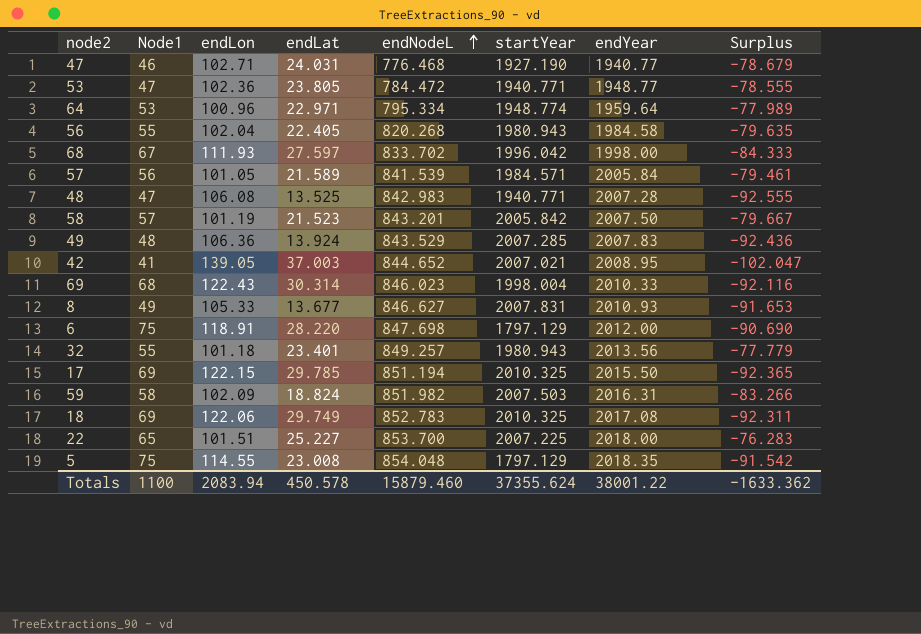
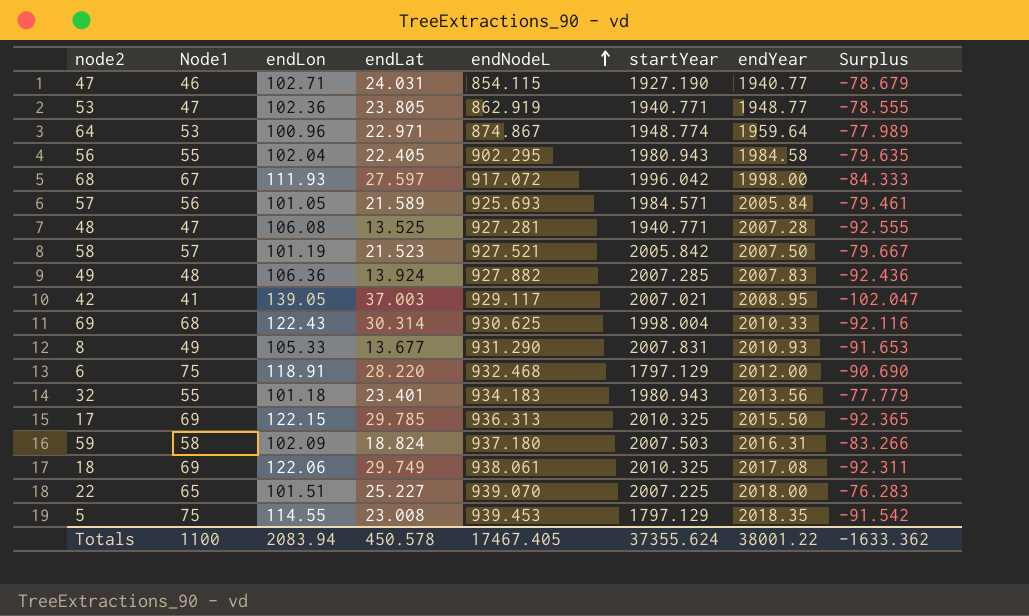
47 | endNodeL: 776.468 -> 854.115
53 | endNodeL: 784.472 -> 862.919
64 | endNodeL: 795.334 -> 874.867
56 | endNodeL: 820.268 -> 902.295
68 | endNodeL: 833.702 -> 917.072
57 | endNodeL: 841.539 -> 925.693
48 | endNodeL: 842.983 -> 927.281
58 | endNodeL: 843.201 -> 927.521
49 | endNodeL: 843.529 -> 927.882
42 | endNodeL: 844.652 -> 929.117
69 | endNodeL: 846.023 -> 930.625
8 | endNodeL: 846.627 -> 931.290
6 | endNodeL: 847.698 -> 932.468
32 | endNodeL: 849.257 -> 934.183
17 | endNodeL: 851.194 -> 936.313
59 | endNodeL: 851.982 -> 937.180
18 | endNodeL: 852.783 -> 938.061
22 | endNodeL: 853.700 -> 939.070
5 | endNodeL: 854.048 -> 939.453
Totals | endNodeL: 15879.460 -> 17467.405

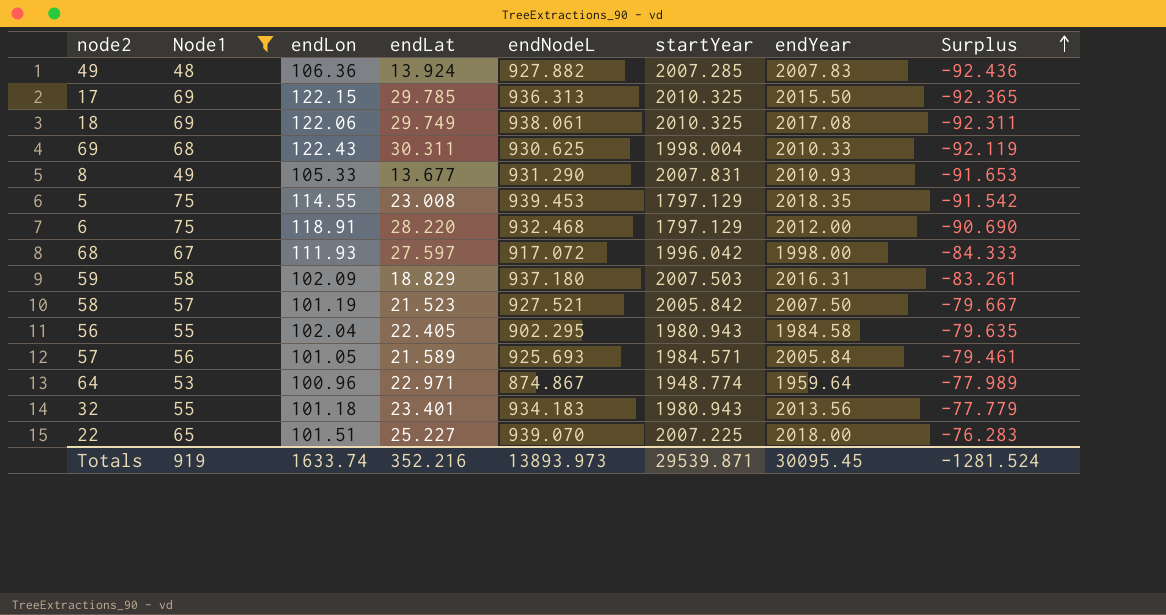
filter: none -> Node1 >= 48
row order: endNodeL ascending -> Surplus ascending
69 | endLat: 30.314 -> 30.311
69 | Surplus: -92.116 -> -92.119
59 | endLat: 18.824 -> 18.829
59 | Surplus: -83.266 -> -83.261
Totals | Node1: 1100 -> 919
Totals | endLon: 2083.94 -> 1633.74
Totals | endLat: 450.578 -> 352.216
Totals | endNodeL: 17467.405 -> 13893.973
Totals | startYear: 37355.624 -> 29539.871
Totals | endYear: 38001.22 -> 30095.45
Totals | Surplus: -1633.362 -> -1281.524

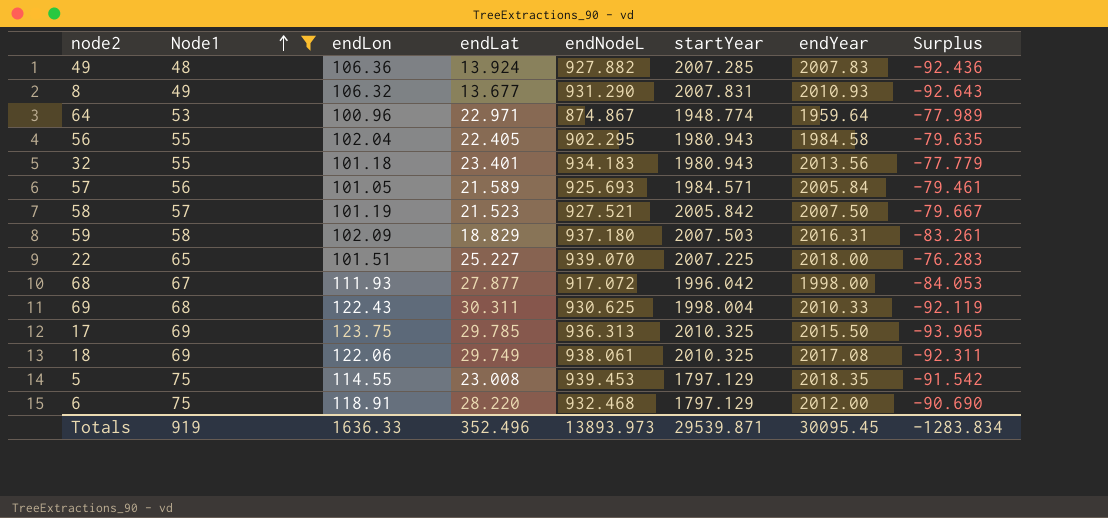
row order: Surplus ascending -> Node1 ascending
8 | endLon: 105.33 -> 106.32
8 | Surplus: -91.653 -> -92.643
68 | endLat: 27.597 -> 27.877
68 | Surplus: -84.333 -> -84.053
17 | endLon: 122.15 -> 123.75
17 | Surplus: -92.365 -> -93.965
Totals | endLon: 1633.74 -> 1636.33
Totals | endLat: 352.216 -> 352.496
Totals | Surplus: -1281.524 -> -1283.834

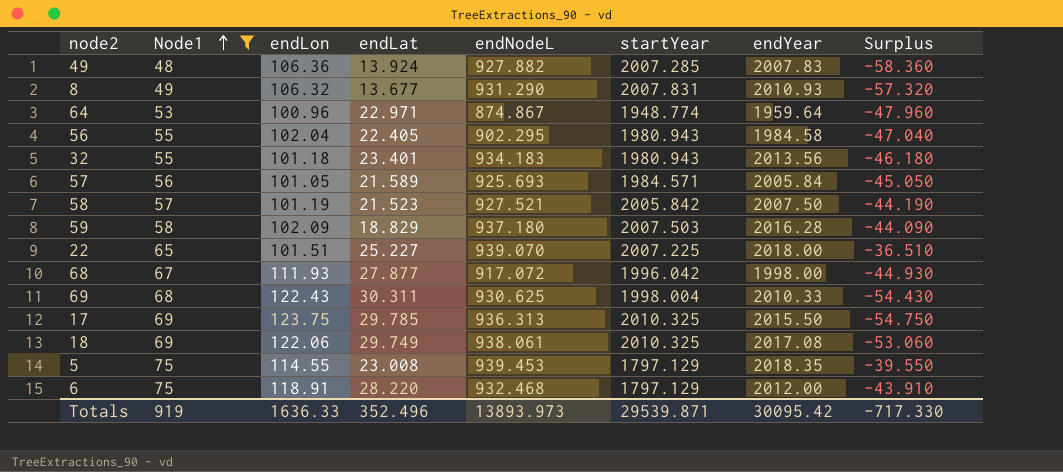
column Surplus | formula: [endLat] - [endLon] -> [Node1] - [endLon]
59 | endYear: 2016.31 -> 2016.28
Totals | endYear: 30095.45 -> 30095.42
Totals | Surplus: -1283.834 -> -717.330

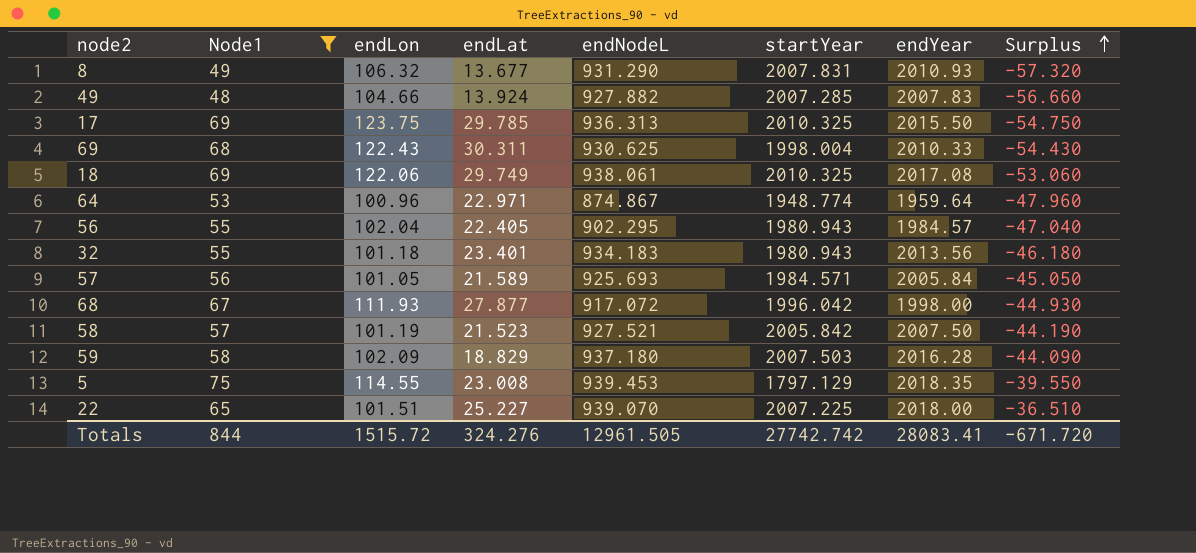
row order: Node1 ascending -> Surplus ascending
row 6: 75 | 118.91 | 28.220 | 932.468 | 1797.129 | 2012.00 | -43.910 -> none
49 | endLon: 106.36 -> 104.66
49 | Surplus: -58.360 -> -56.660
56 | endYear: 1984.58 -> 1984.57
Totals | Node1: 919 -> 844
Totals | endLon: 1636.33 -> 1515.72
Totals | endLat: 352.496 -> 324.276
Totals | endNodeL: 13893.973 -> 12961.505
Totals | startYear: 29539.871 -> 27742.742
Totals | endYear: 30095.42 -> 28083.41
Totals | Surplus: -717.330 -> -671.720

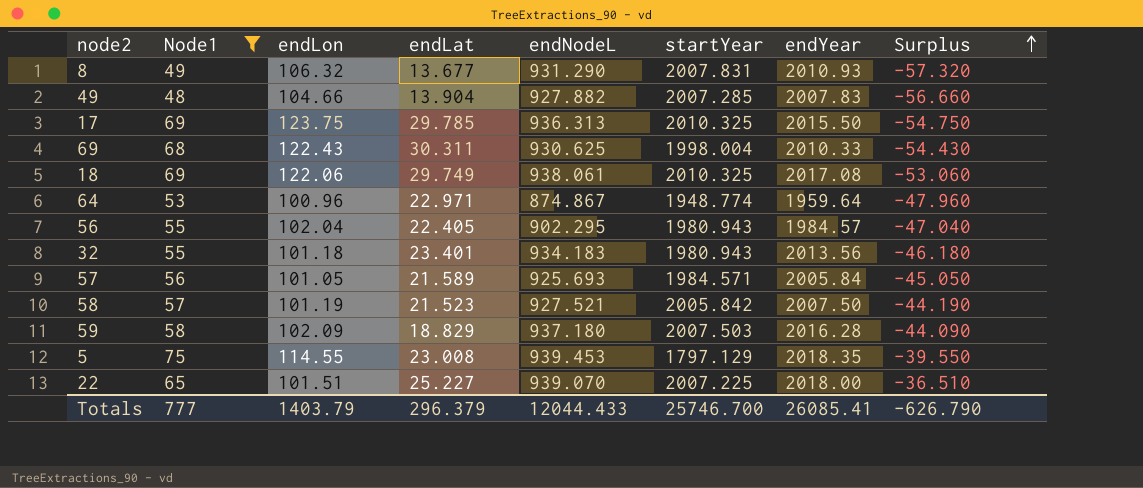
row 68: 67 | 111.93 | 27.877 | 917.072 | 1996.042 | 1998.00 | -44.930 -> none
49 | endLat: 13.924 -> 13.904
Totals | Node1: 844 -> 777
Totals | endLon: 1515.72 -> 1403.79
Totals | endLat: 324.276 -> 296.379
Totals | endNodeL: 12961.505 -> 12044.433
Totals | startYear: 27742.742 -> 25746.700
Totals | endYear: 28083.41 -> 26085.41
Totals | Surplus: -671.720 -> -626.790

